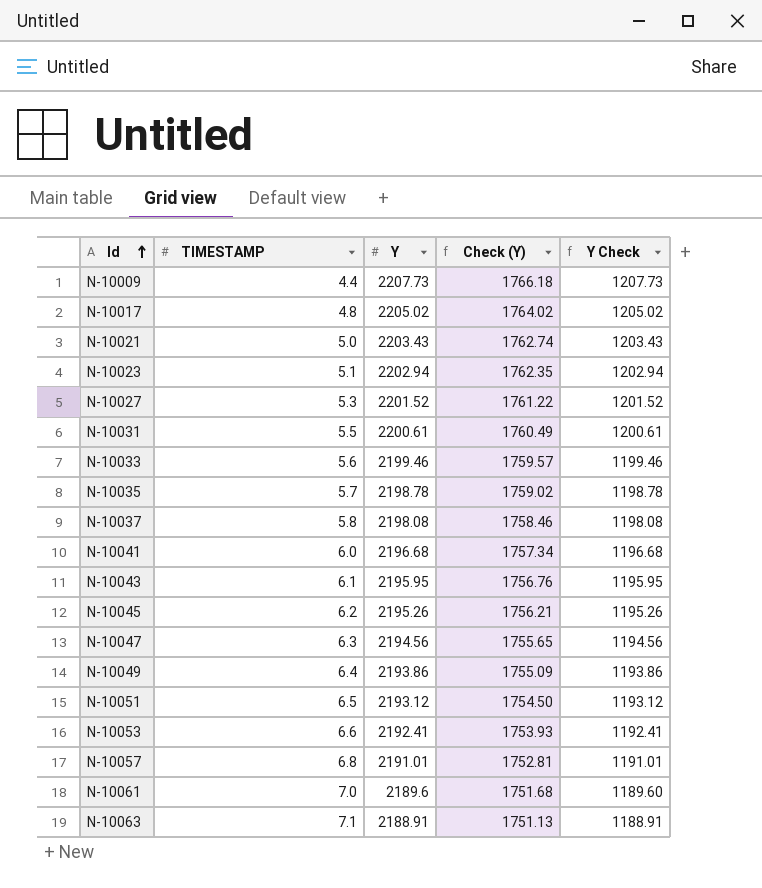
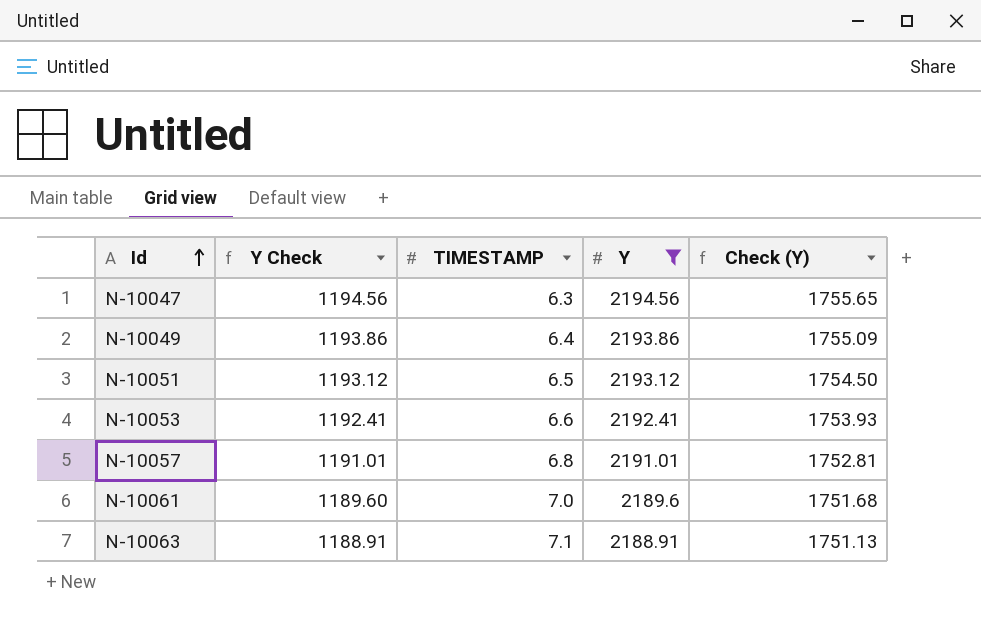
filter: none -> Y <= 2194.56
column Y Check | position: 5 -> 2

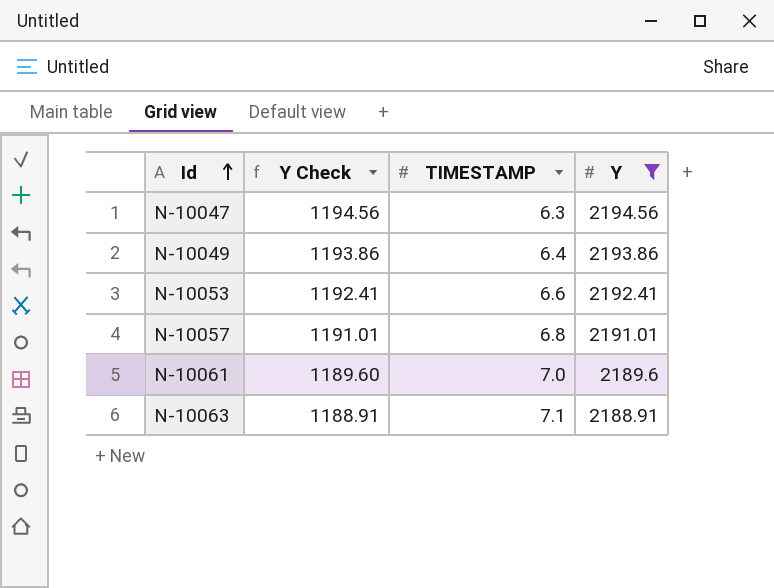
column Check (Y) | formula: [Y] * 0.8 -> none
row N-10051: 1193.12 | 6.5 | 2193.12 | 1754.50 -> none

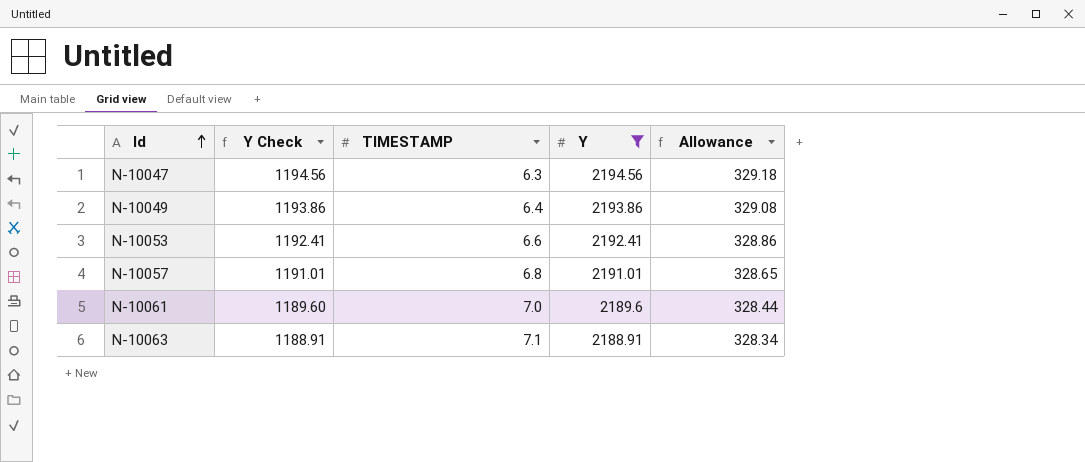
column Allowance | formula: none -> [Y] * 0.15

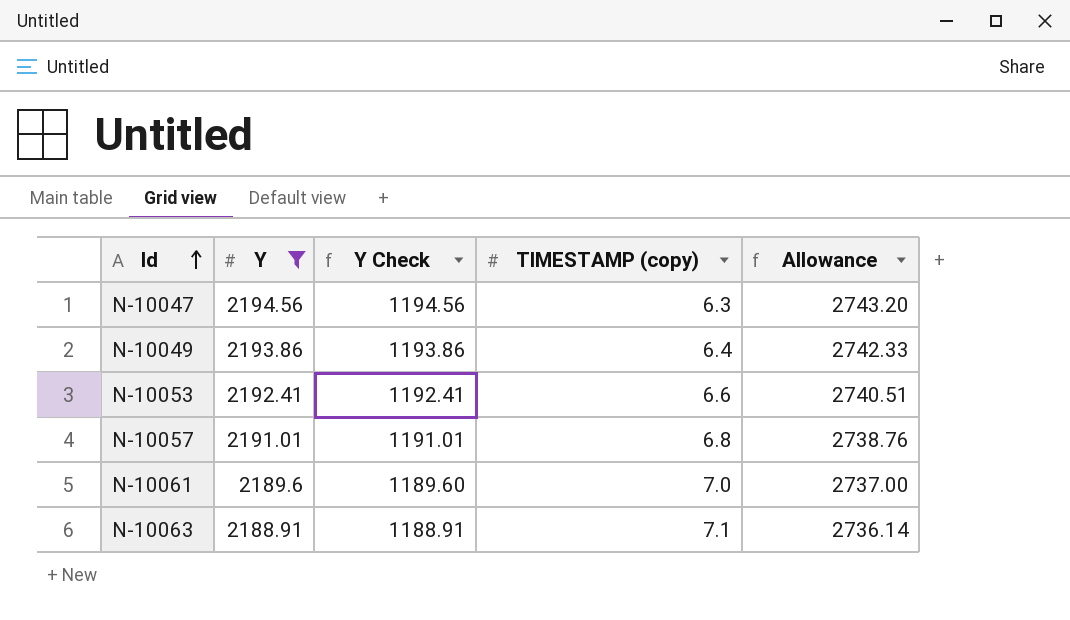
column Y | position: 4 -> 2
column name: TIMESTAMP -> TIMESTAMP (copy)
column Allowance | formula: [Y] * 0.15 -> [Y] * 1.25

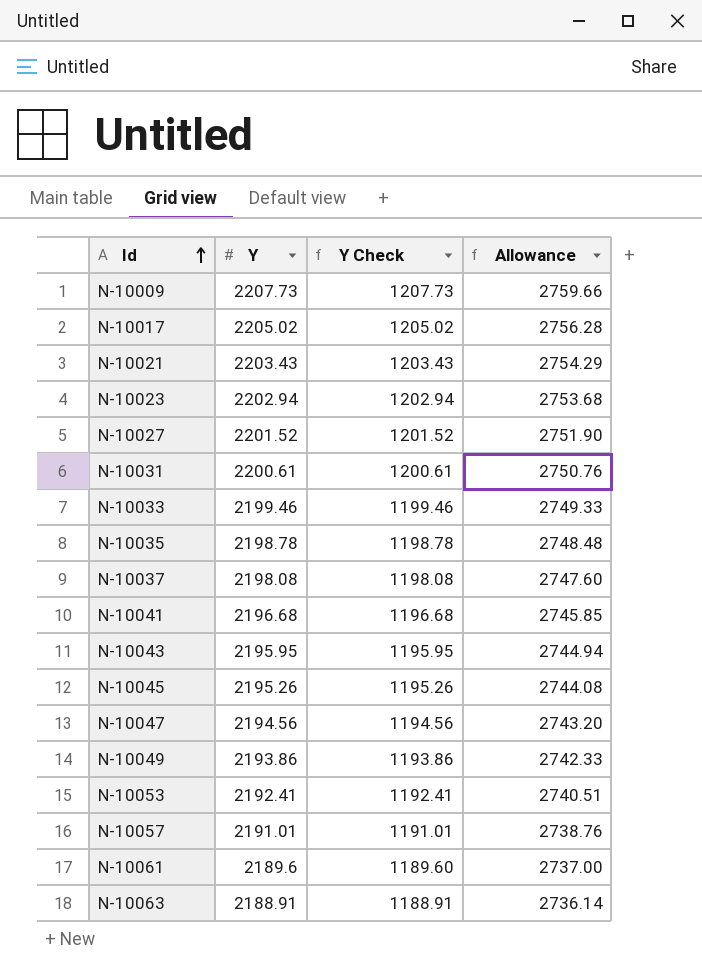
filter: Y <= 2194.56 -> none
column TIMESTAMP (copy) | position: 4 -> none

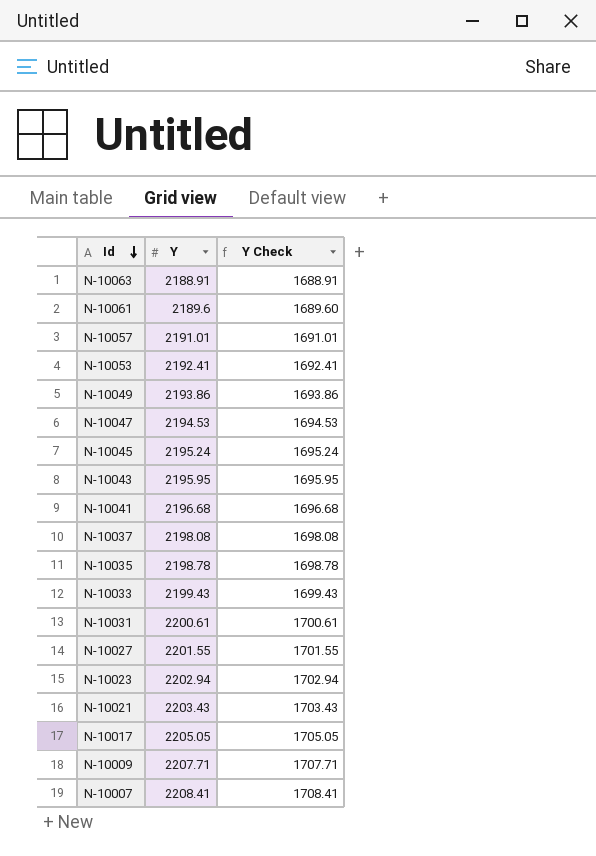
row order: Id ascending -> Id descending
column Allowance | formula: [Y] * 1.25 -> none
column Y Check | formula: [Y] - 1000 -> [Y] - 500
N-10047 | Y: 2194.56 -> 2194.53
N-10045 | Y: 2195.26 -> 2195.24
N-10033 | Y: 2199.46 -> 2199.43
N-10027 | Y: 2201.52 -> 2201.55
N-10017 | Y: 2205.02 -> 2205.05
N-10009 | Y: 2207.73 -> 2207.71
row N-10007: none -> 2208.41 | 1708.41

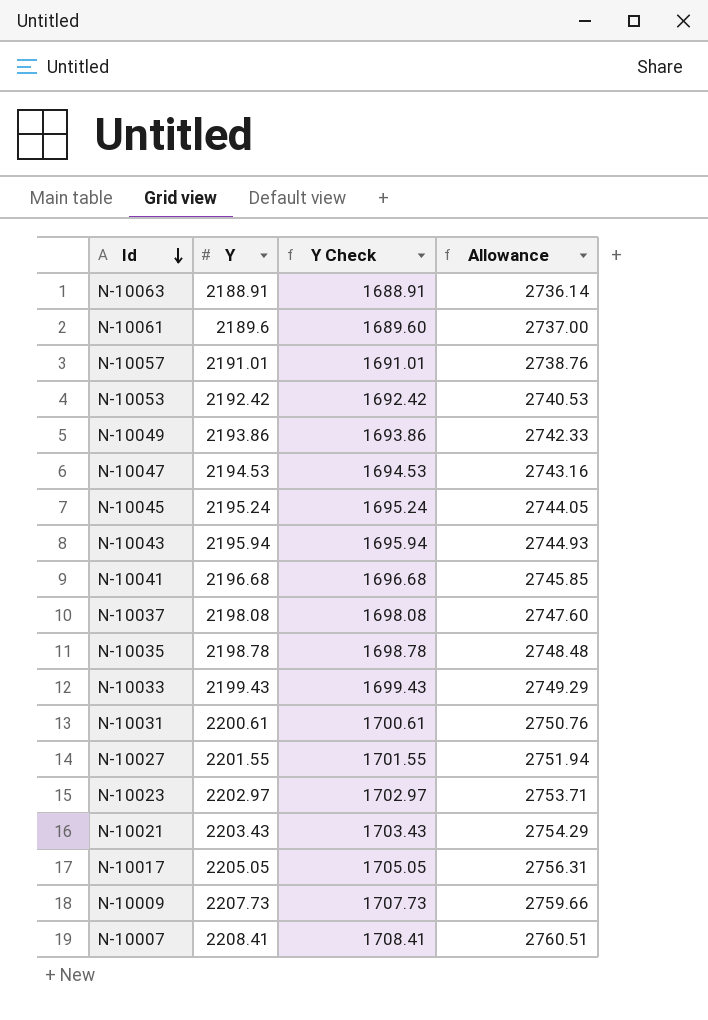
column Allowance | formula: none -> [Y] * 1.25
N-10053 | Y: 2192.41 -> 2192.42
N-10053 | Y Check: 1692.41 -> 1692.42
N-10043 | Y: 2195.95 -> 2195.94
N-10043 | Y Check: 1695.95 -> 1695.94
N-10023 | Y: 2202.94 -> 2202.97
N-10023 | Y Check: 1702.94 -> 1702.97
N-10009 | Y: 2207.71 -> 2207.73
N-10009 | Y Check: 1707.71 -> 1707.73

